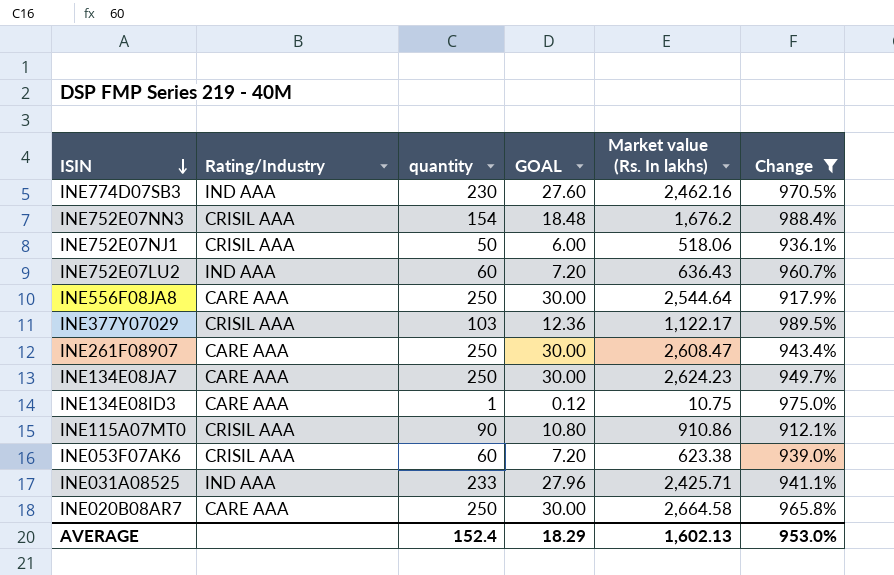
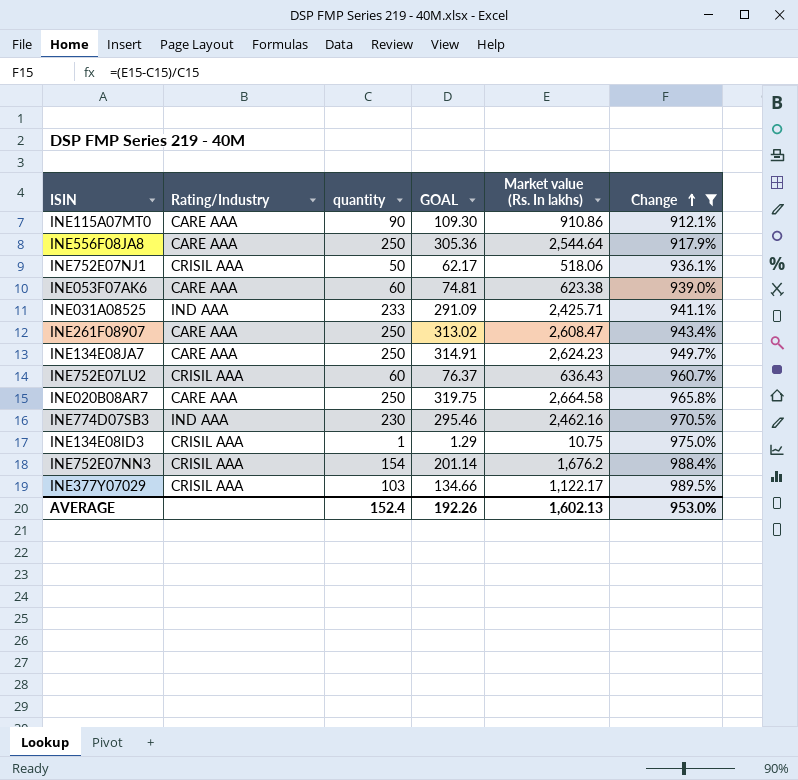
row order: ISIN descending -> Change ascending
column GOAL | formula: [quantity] * 0.12 -> [Market value (Rs. In lakhs)] * 0.12
INE115A07MT0 | Rating/Industry: CRISIL AAA -> CARE AAA
INE053F07AK6 | Rating/Industry: CRISIL AAA -> CARE AAA
INE752E07LU2 | Rating/Industry: IND AAA -> CRISIL AAA
INE134E08ID3 | Rating/Industry: CARE AAA -> CRISIL AAA
AVERAGE | GOAL: 18.29 -> 192.26

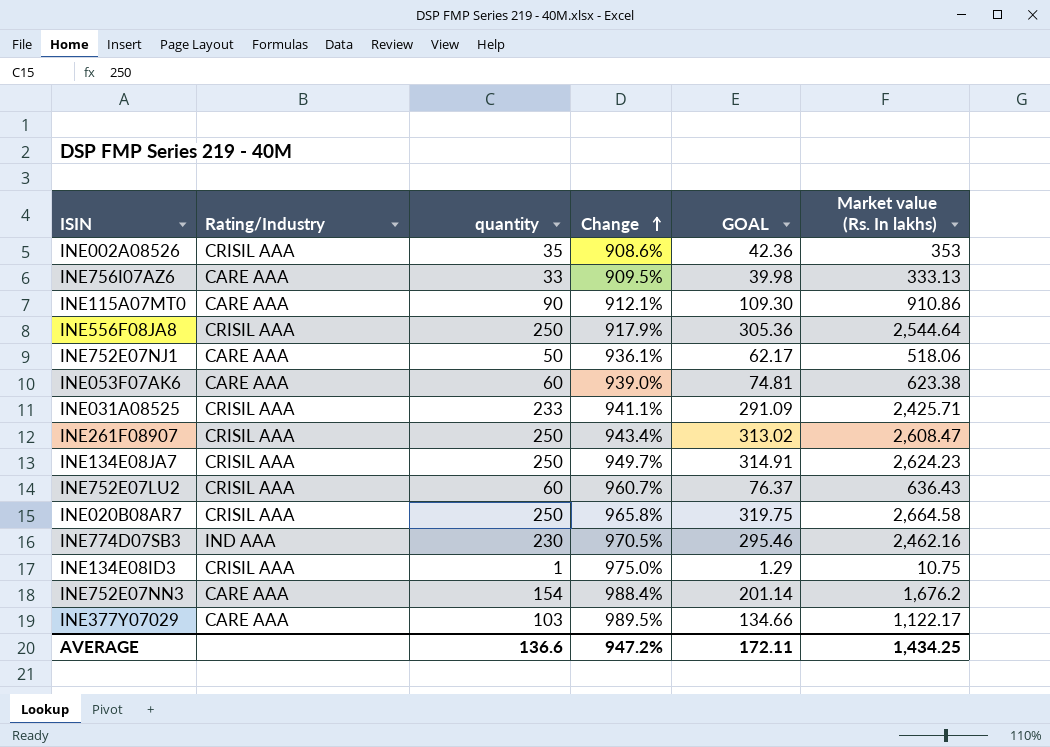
filter: Change >= 912.1% -> none
column Change | position: 6 -> 4
INE556F08JA8 | Rating/Industry: CARE AAA -> CRISIL AAA
INE752E07NJ1 | Rating/Industry: CRISIL AAA -> CARE AAA
INE031A08525 | Rating/Industry: IND AAA -> CRISIL AAA
INE261F08907 | Rating/Industry: CARE AAA -> CRISIL AAA
INE134E08JA7 | Rating/Industry: CARE AAA -> CRISIL AAA
INE020B08AR7 | Rating/Industry: CARE AAA -> CRISIL AAA
INE752E07NN3 | Rating/Industry: CRISIL AAA -> CARE AAA
INE377Y07029 | Rating/Industry: CRISIL AAA -> CARE AAA
AVERAGE | quantity: 152.4 -> 136.6
AVERAGE | Change: 953.0% -> 947.2%
AVERAGE | GOAL: 192.26 -> 172.11
AVERAGE | Market value (Rs. In lakhs): 1,602.13 -> 1,434.25

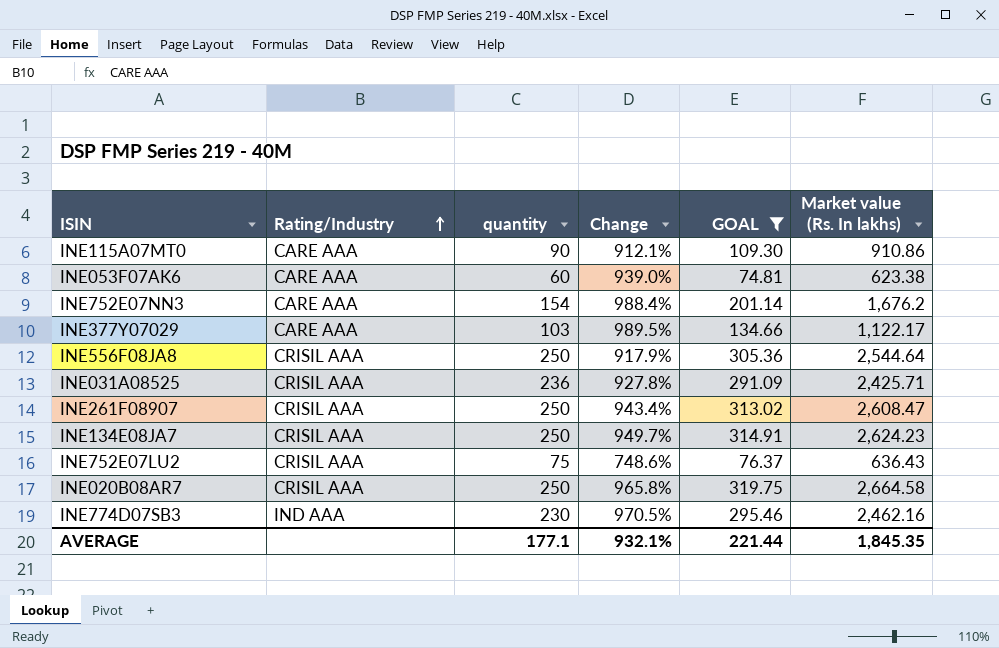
filter: none -> GOAL >= 74.81
row order: Change ascending -> Rating/Industry ascending
INE031A08525 | quantity: 233 -> 236
INE031A08525 | Change: 941.1% -> 927.8%
INE752E07LU2 | quantity: 60 -> 75
INE752E07LU2 | Change: 960.7% -> 748.6%
AVERAGE | quantity: 136.6 -> 177.1
AVERAGE | Change: 947.2% -> 932.1%
AVERAGE | GOAL: 172.11 -> 221.44
AVERAGE | Market value (Rs. In lakhs): 1,434.25 -> 1,845.35

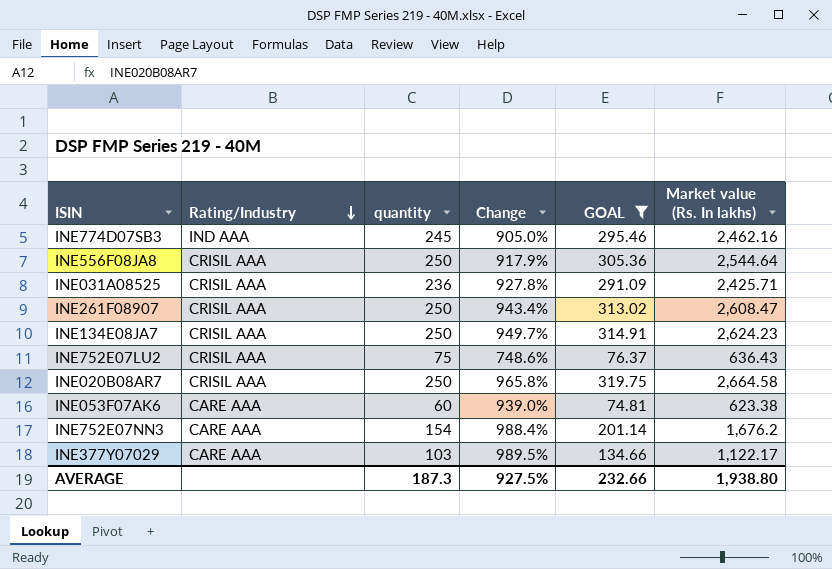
row order: Rating/Industry ascending -> Rating/Industry descending
row INE115A07MT0: CARE AAA | 90 | 912.1% | 109.30 | 910.86 -> none
INE774D07SB3 | quantity: 230 -> 245
INE774D07SB3 | Change: 970.5% -> 905.0%
AVERAGE | quantity: 177.1 -> 187.3
AVERAGE | Change: 932.1% -> 927.5%
AVERAGE | GOAL: 221.44 -> 232.66
AVERAGE | Market value (Rs. In lakhs): 1,845.35 -> 1,938.80

